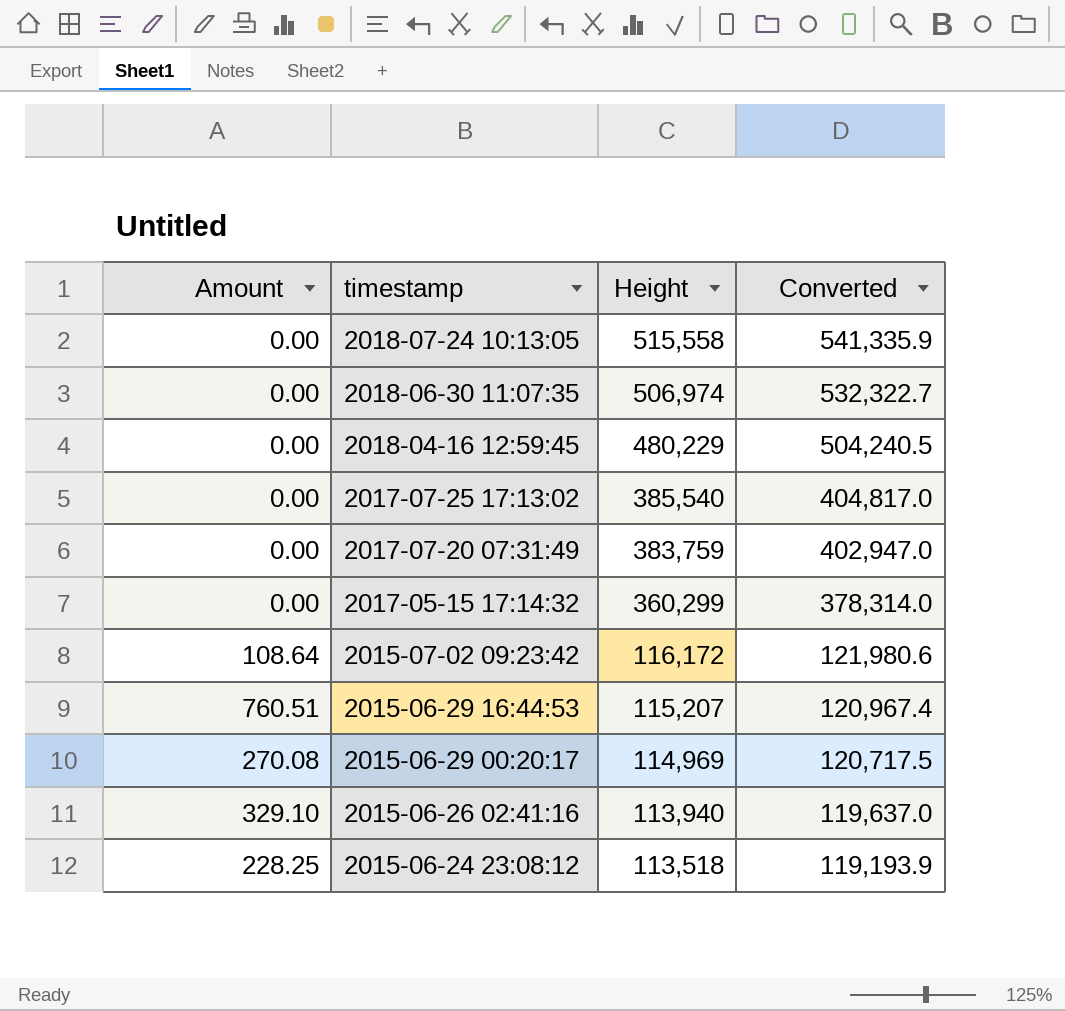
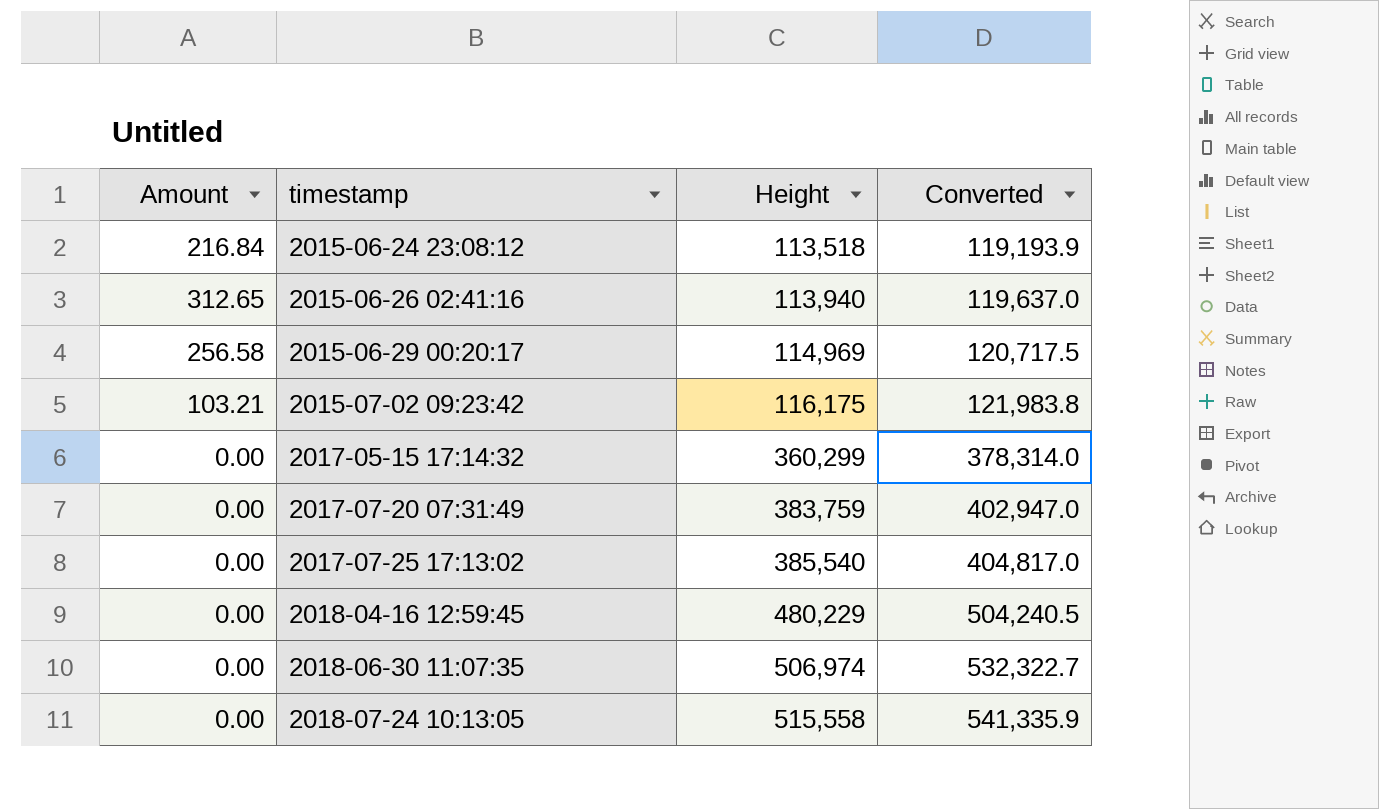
row order: timestamp descending -> timestamp ascending
row 2015-06-29 16:44:53: 760.51 | 115,207 | 120,967.4 -> none
2015-06-24 23:08:12 | Amount: 228.25 -> 216.84
2015-06-26 02:41:16 | Amount: 329.10 -> 312.65
2015-06-29 00:20:17 | Amount: 270.08 -> 256.58
2015-07-02 09:23:42 | Amount: 108.64 -> 103.21
2015-07-02 09:23:42 | Height: 116,172 -> 116,175
2015-07-02 09:23:42 | Converted: 121,980.6 -> 121,983.8

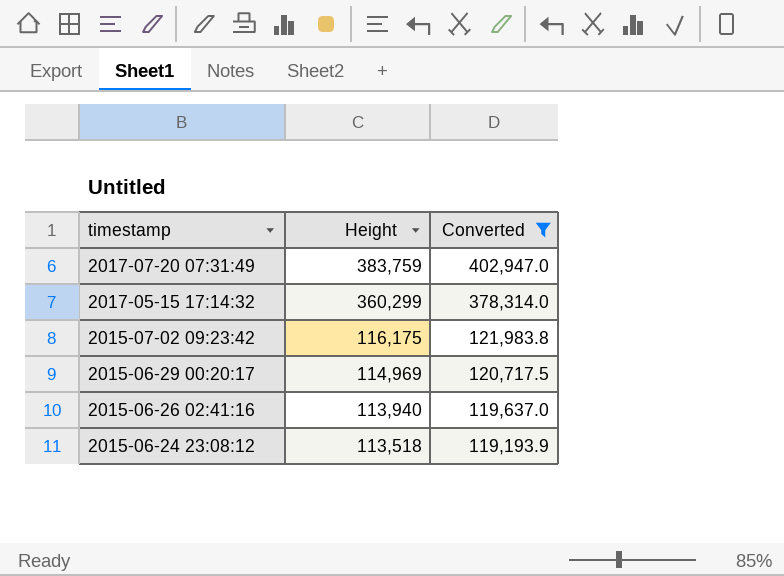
filter: none -> Converted <= 402,947.0
row order: timestamp ascending -> timestamp descending
column Amount | position: 1 -> none

